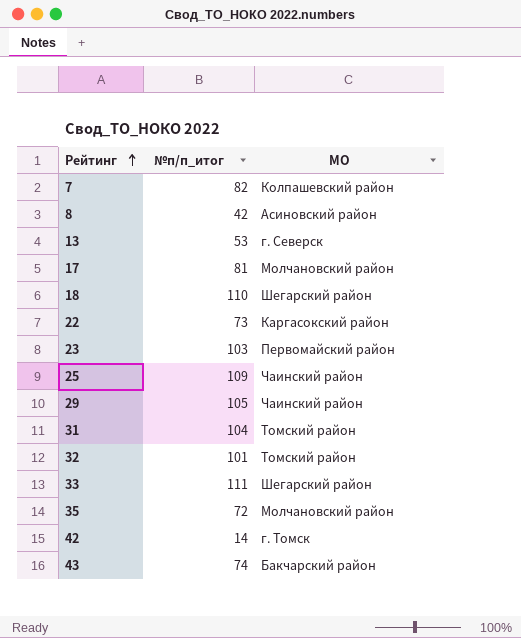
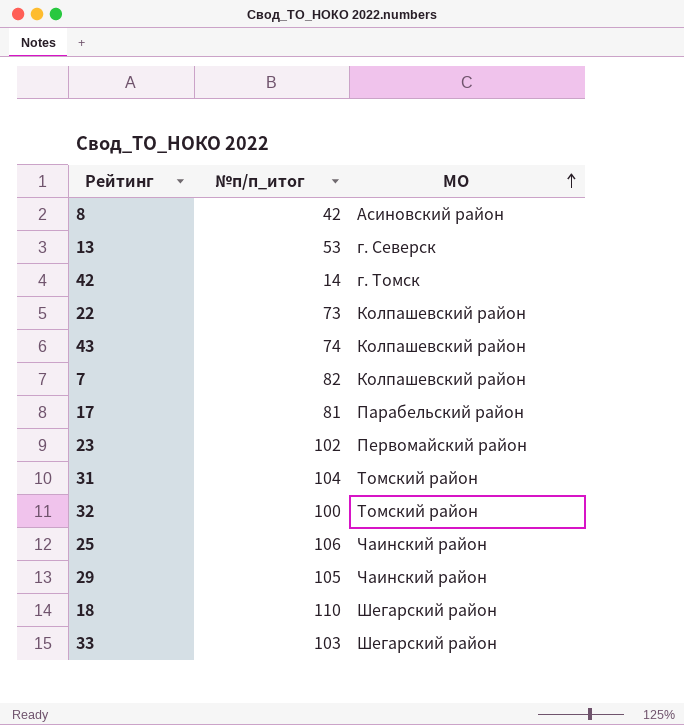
row order: Рейтинг ascending -> МО ascending
row 35: 72 | Молчановский район -> none
22 | МО: Каргасокский район -> Колпашевский район
43 | МО: Бакчарский район -> Колпашевский район
17 | МО: Молчановский район -> Парабельский район
23 | №п/п_итог: 103 -> 102
32 | №п/п_итог: 101 -> 100
25 | №п/п_итог: 109 -> 106
33 | №п/п_итог: 111 -> 103

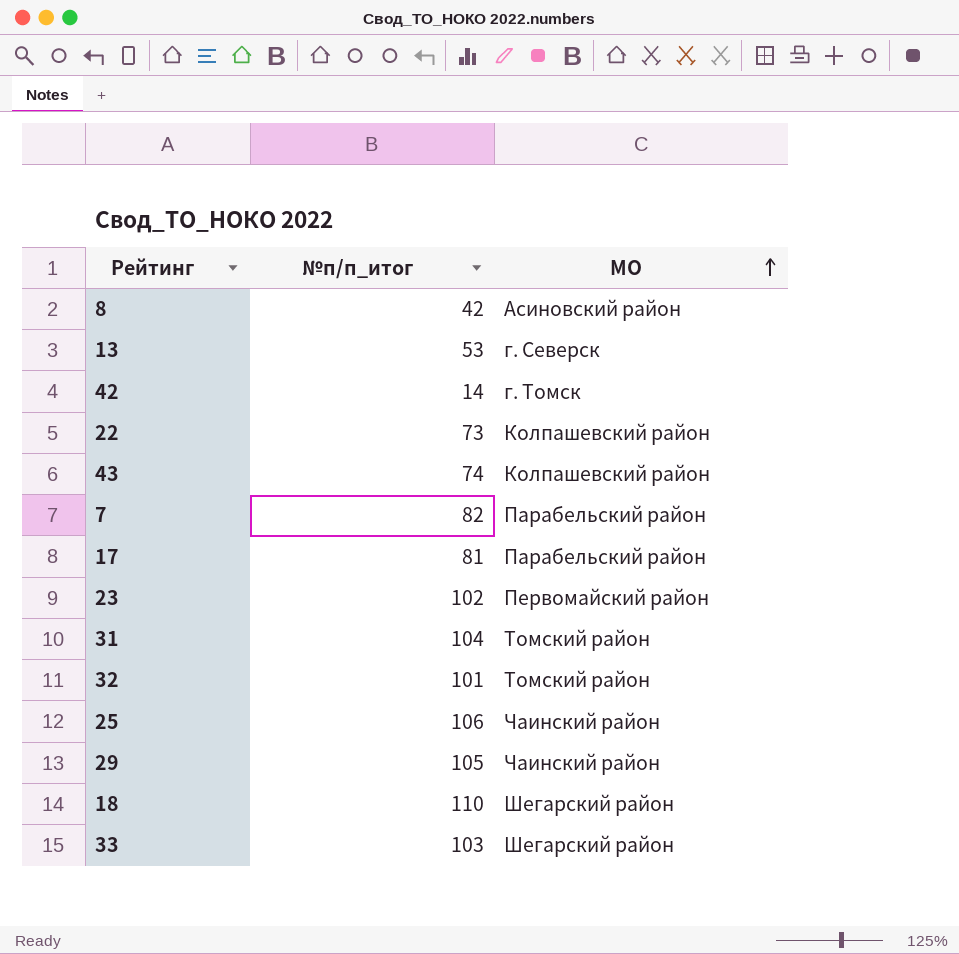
7 | МО: Колпашевский район -> Парабельский район
32 | №п/п_итог: 100 -> 101

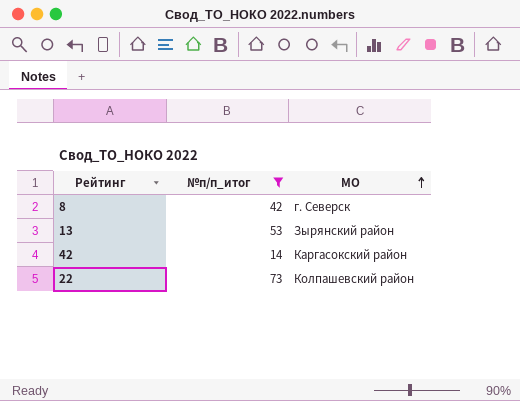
filter: none -> №п/п_итог <= 73
8 | МО: Асиновский район -> г. Северск
13 | МО: г. Северск -> Зырянский район
42 | МО: г. Томск -> Каргасокский район

